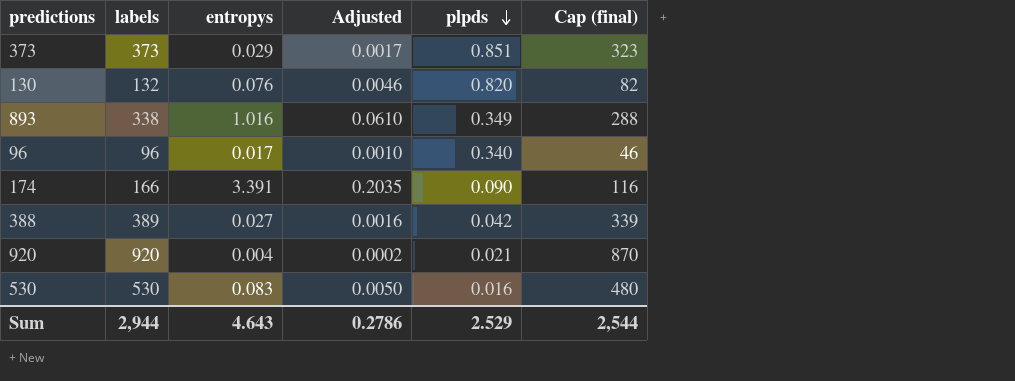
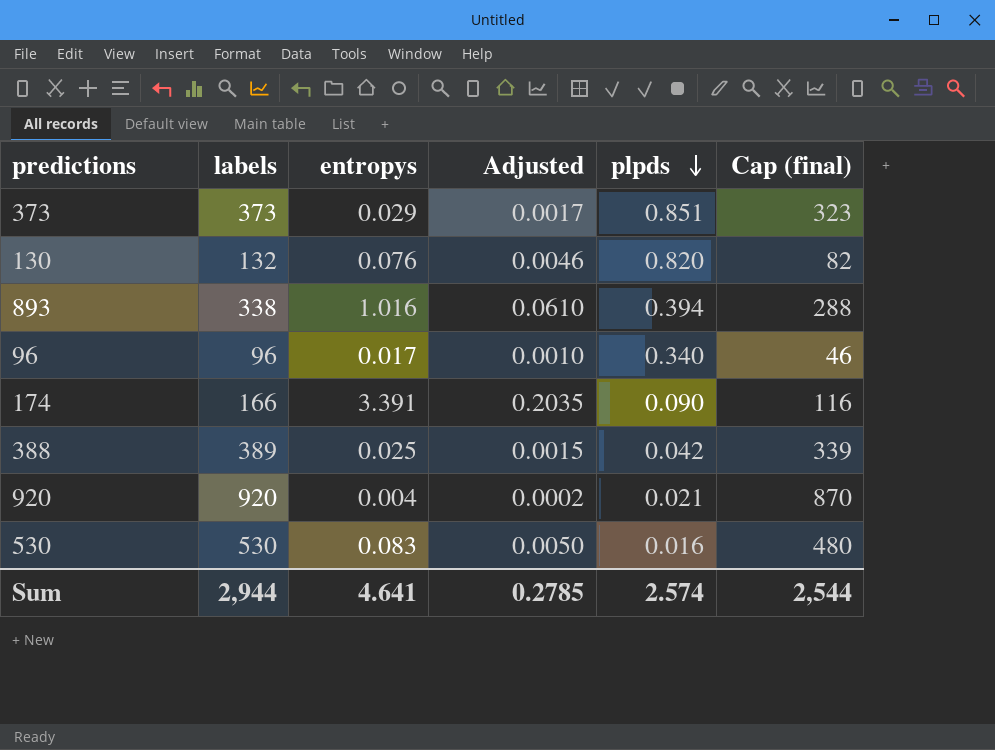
893 | plpds: 0.349 -> 0.394
388 | entropys: 0.027 -> 0.025
388 | Adjusted: 0.0016 -> 0.0015
Sum | entropys: 4.643 -> 4.641
Sum | Adjusted: 0.2786 -> 0.2785
Sum | plpds: 2.529 -> 2.574

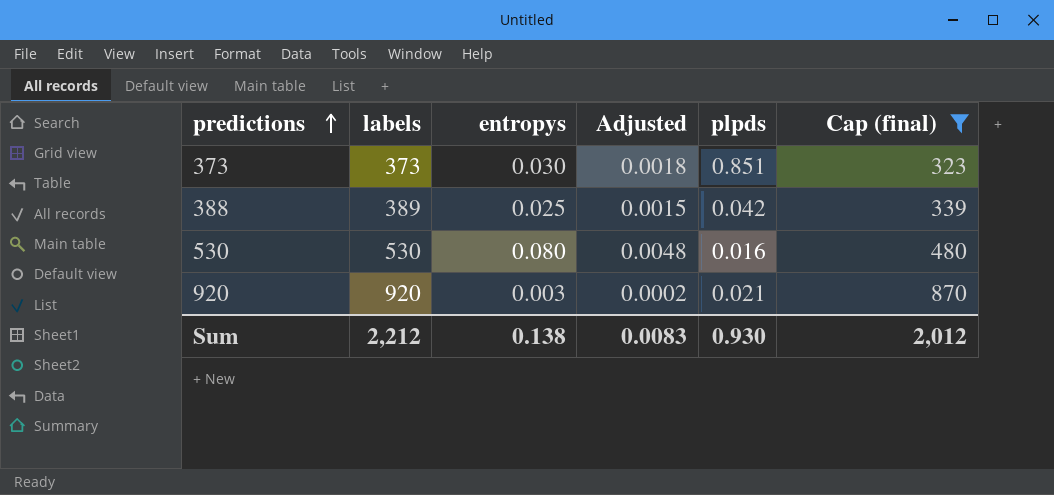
filter: none -> Cap (final) >= 323
row order: plpds descending -> predictions ascending
373 | entropys: 0.029 -> 0.030
373 | Adjusted: 0.0017 -> 0.0018
530 | entropys: 0.083 -> 0.080
530 | Adjusted: 0.0050 -> 0.0048
920 | entropys: 0.004 -> 0.003
Sum | labels: 2,944 -> 2,212
Sum | entropys: 4.641 -> 0.138
Sum | Adjusted: 0.2785 -> 0.0083
Sum | plpds: 2.574 -> 0.930
Sum | Cap (final): 2,544 -> 2,012

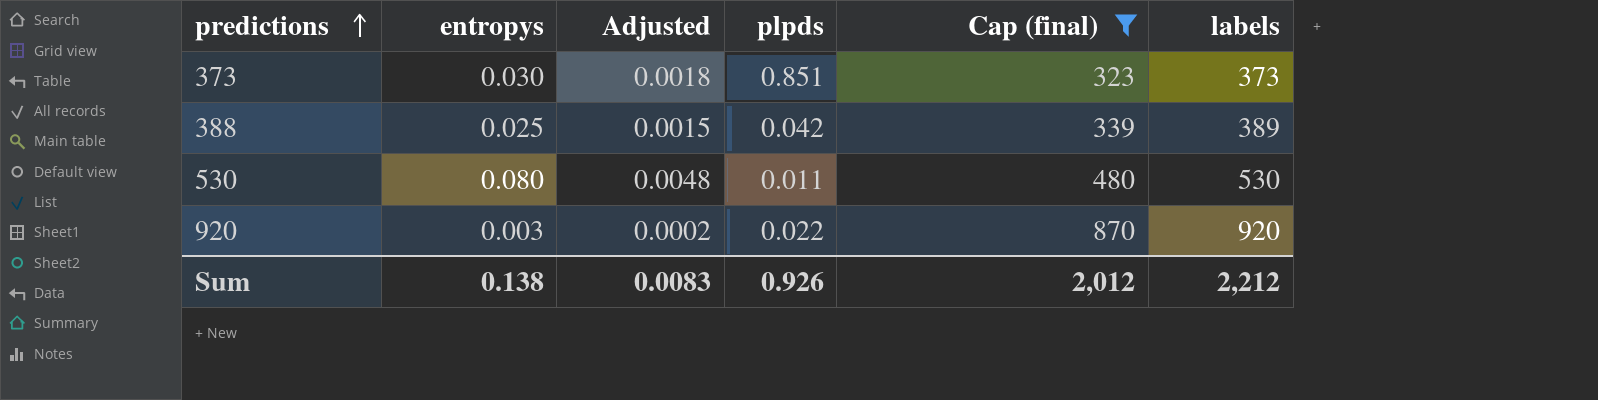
column labels | position: 2 -> 6
530 | plpds: 0.016 -> 0.011
920 | plpds: 0.021 -> 0.022
Sum | plpds: 0.930 -> 0.926

